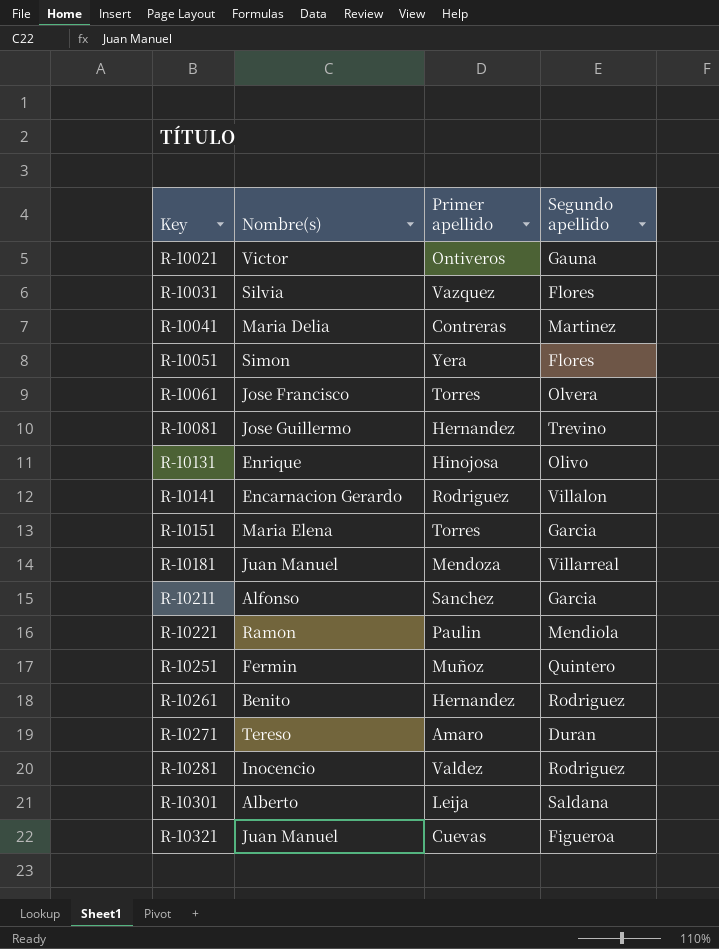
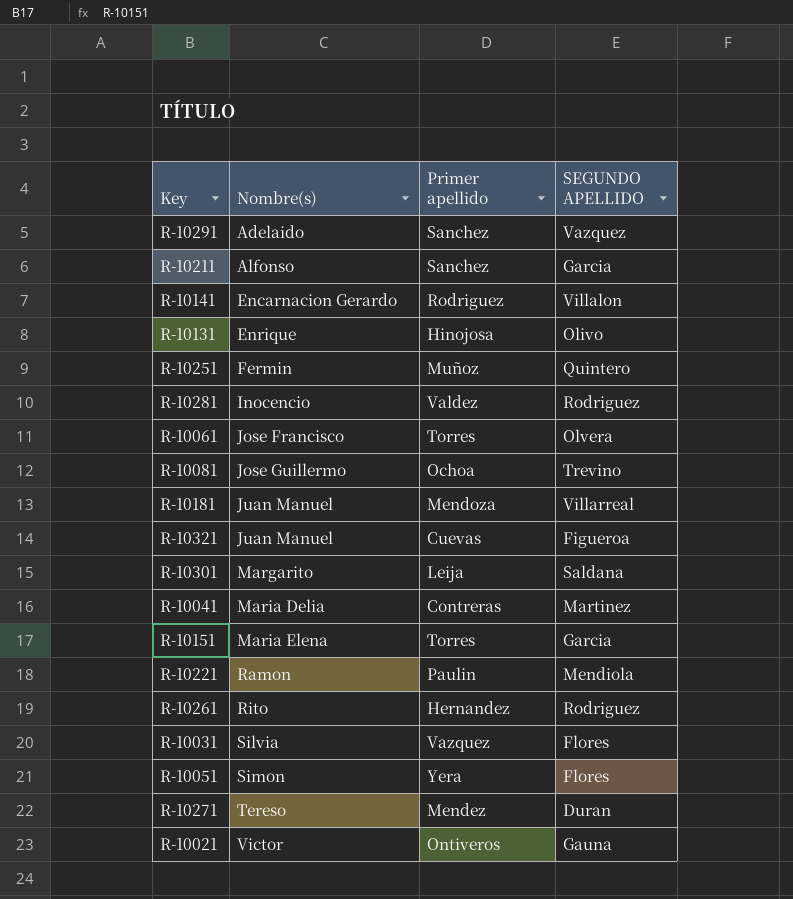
row order: Key ascending -> Nombre(s) ascending
column name: Segundo apellido -> SEGUNDO APELLIDO
row R-10291: none -> Adelaido | Sanchez | Vazquez
R-10081 | Primer apellido: Hernandez -> Ochoa
R-10301 | Nombre(s): Alberto -> Margarito
R-10261 | Nombre(s): Benito -> Rito
R-10271 | Primer apellido: Amaro -> Mendez

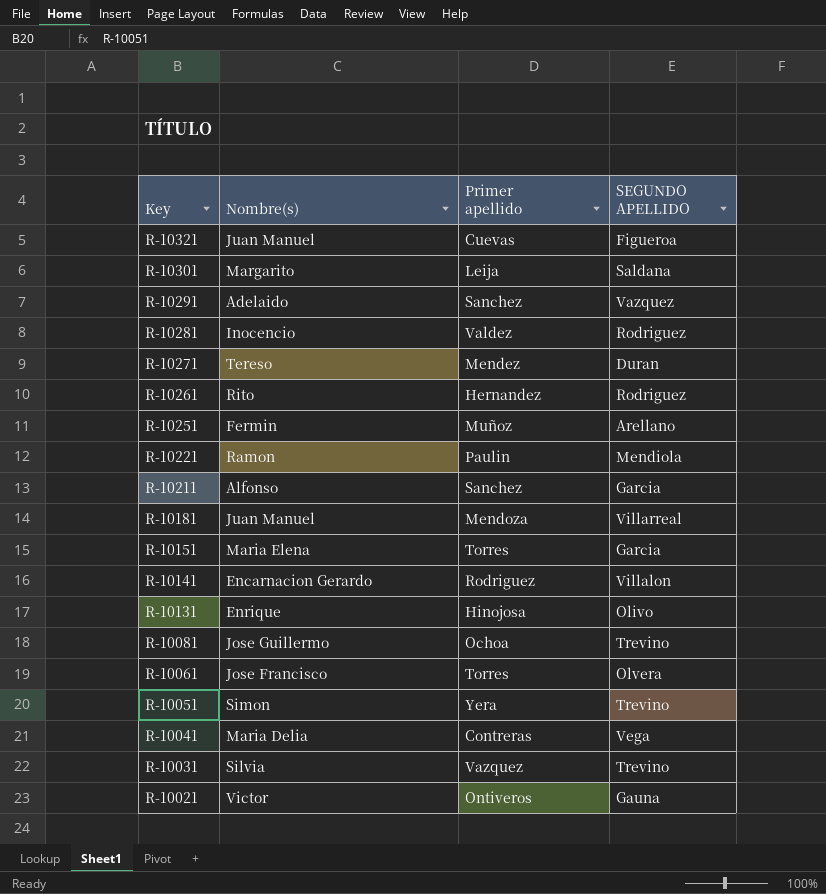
row order: Nombre(s) ascending -> Key descending
R-10251 | SEGUNDO APELLIDO: Quintero -> Arellano
R-10051 | SEGUNDO APELLIDO: Flores -> Trevino
R-10041 | SEGUNDO APELLIDO: Martinez -> Vega
R-10031 | SEGUNDO APELLIDO: Flores -> Trevino

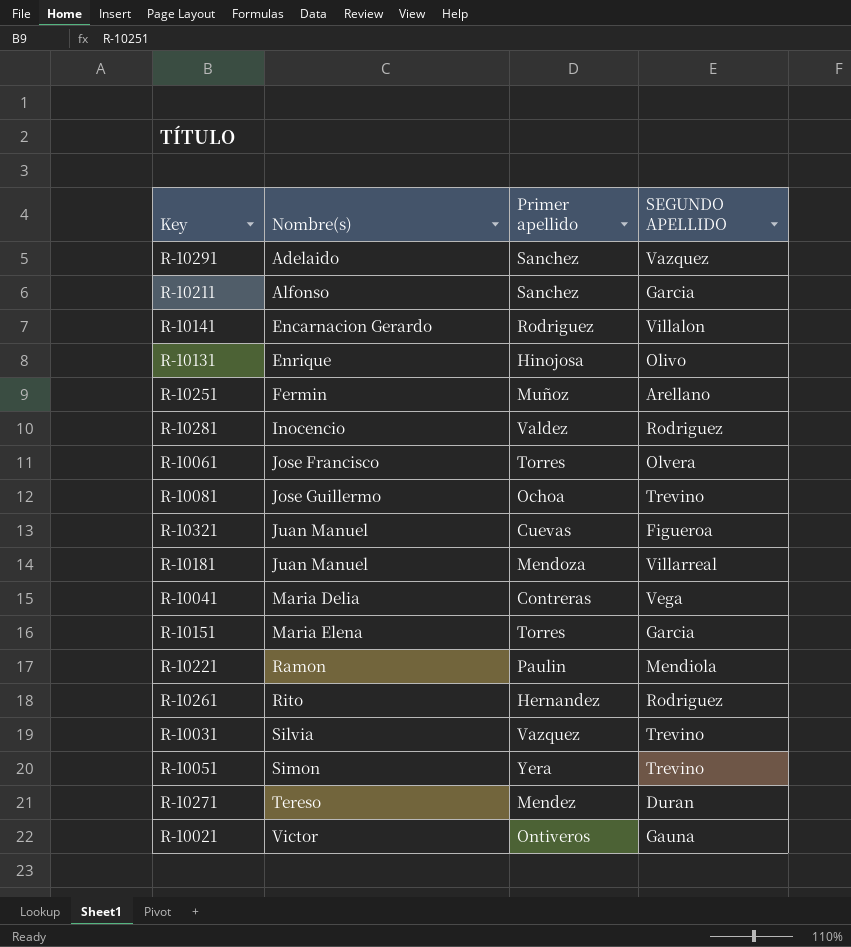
row order: Key descending -> Nombre(s) ascending
row R-10301: Margarito | Leija | Saldana -> none

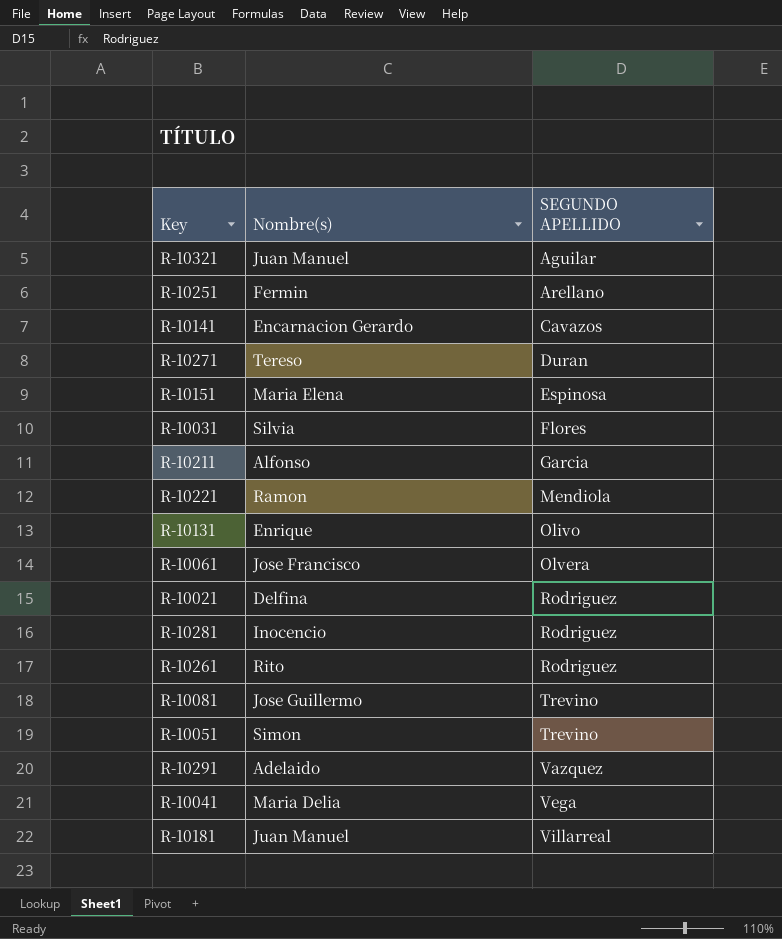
row order: Nombre(s) ascending -> SEGUNDO APELLIDO ascending
column Primer apellido | position: 3 -> none
R-10321 | SEGUNDO APELLIDO: Figueroa -> Aguilar
R-10141 | SEGUNDO APELLIDO: Villalon -> Cavazos
R-10151 | SEGUNDO APELLIDO: Garcia -> Espinosa
R-10031 | SEGUNDO APELLIDO: Trevino -> Flores
R-10021 | Nombre(s): Victor -> Delfina
R-10021 | SEGUNDO APELLIDO: Gauna -> Rodriguez

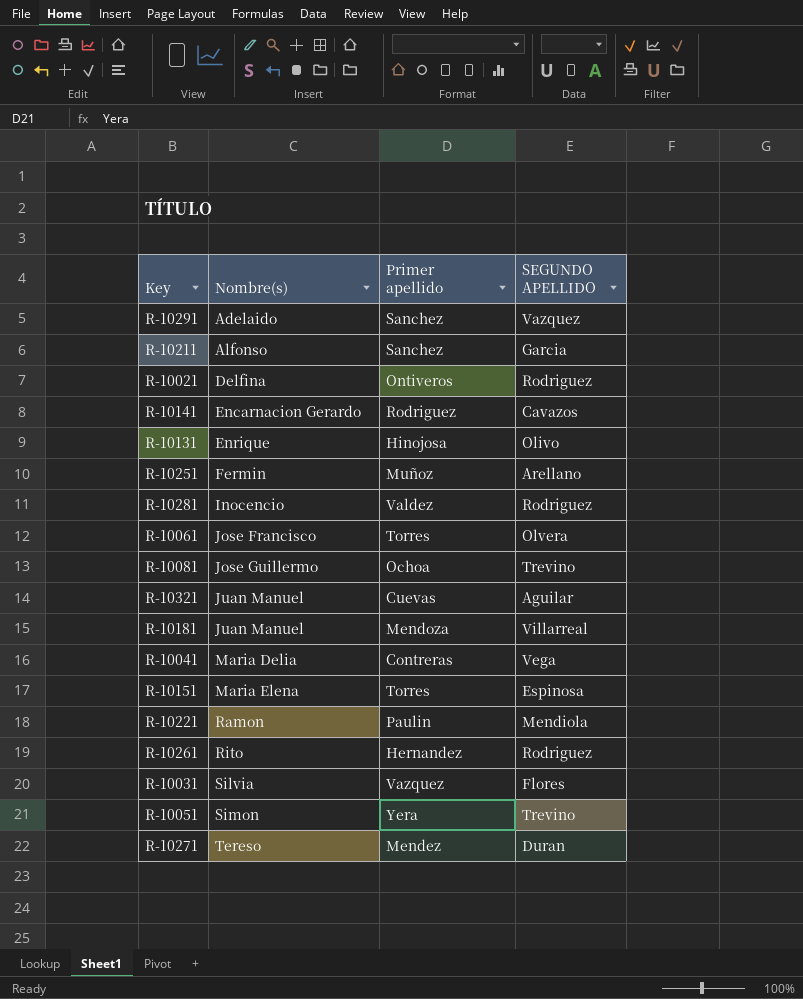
row order: SEGUNDO APELLIDO ascending -> Nombre(s) ascending
column Primer apellido | position: none -> 3

